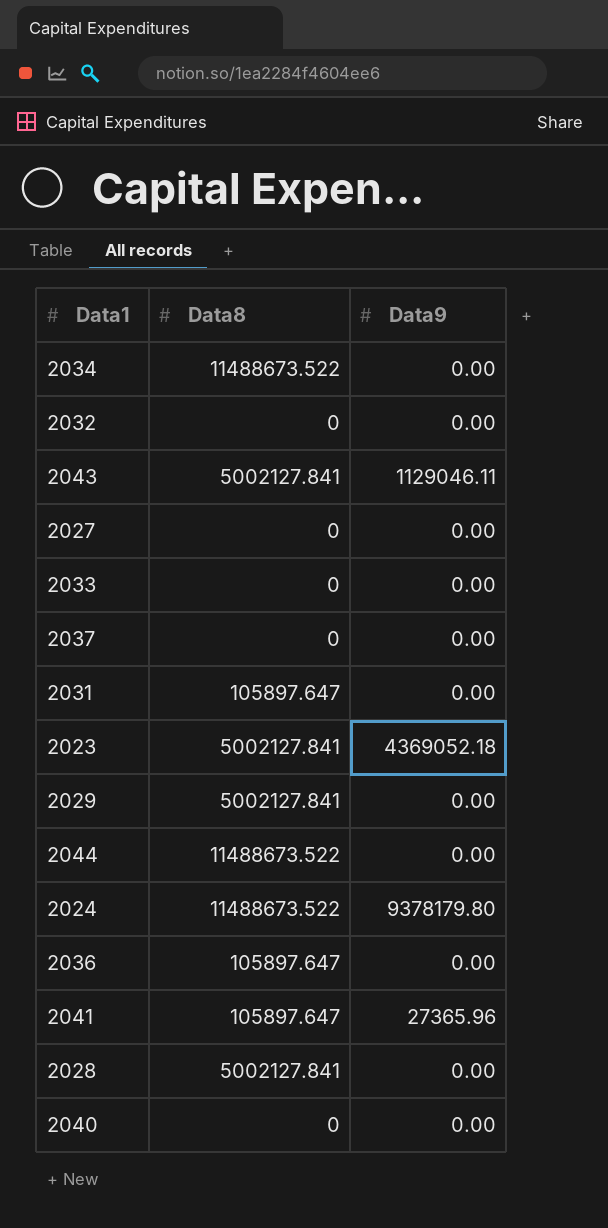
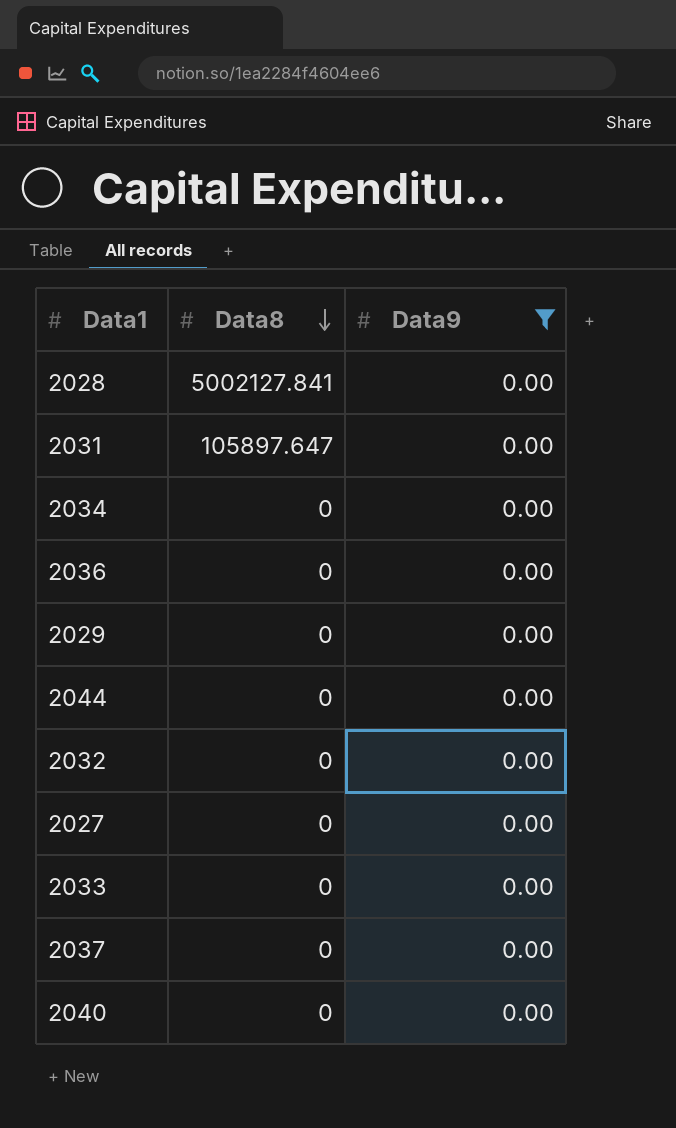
filter: none -> Data9 = 0.00
row order: none -> Data8 descending
2034 | Data8: 11488673.522 -> 0
2036 | Data8: 105897.647 -> 0
2029 | Data8: 5002127.841 -> 0
2044 | Data8: 11488673.522 -> 0

